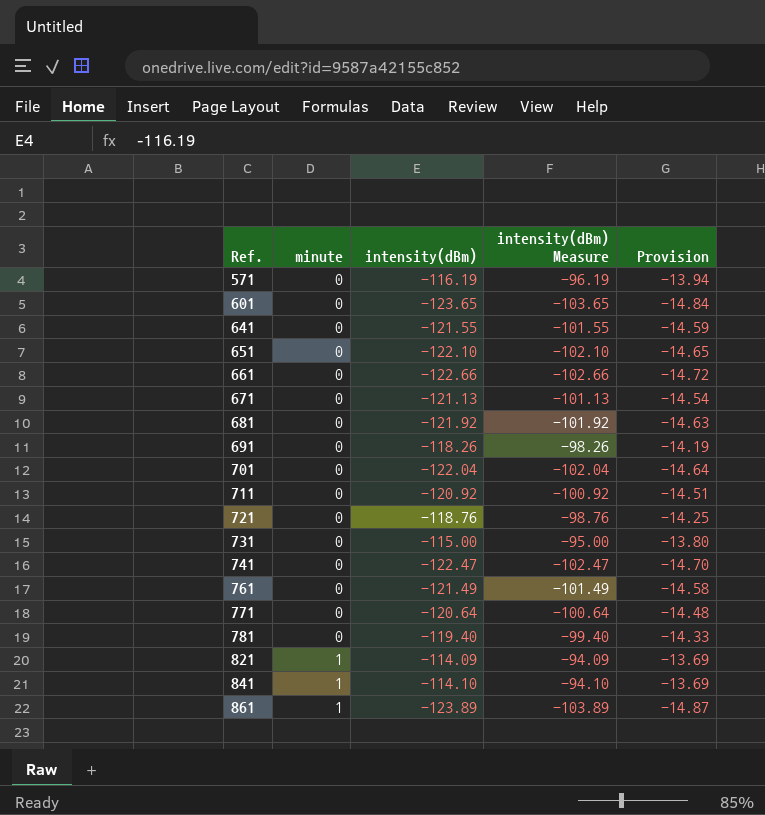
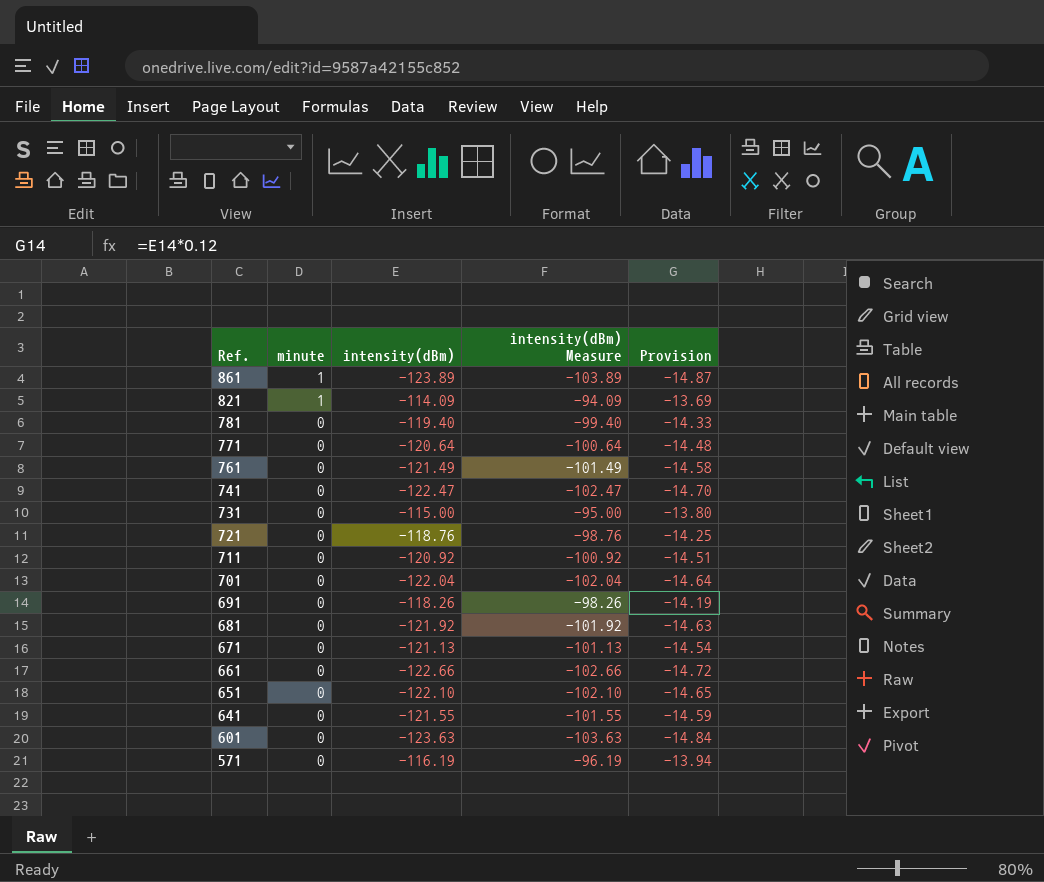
row order: Ref. ascending -> Ref. descending
row 841: 1 | -114.10 | -94.10 | -13.69 -> none
601 | intensity(dBm): -123.65 -> -123.63
601 | intensity(dBm) Measure: -103.65 -> -103.63

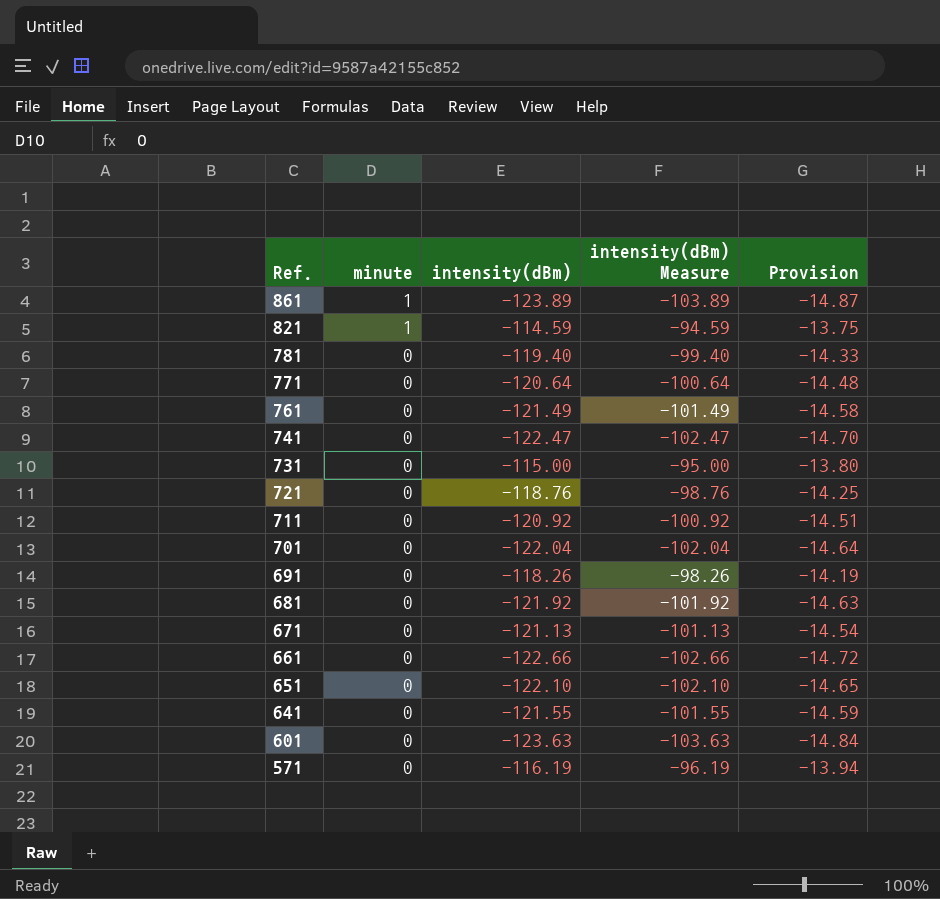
821 | intensity(dBm): -114.09 -> -114.59
821 | intensity(dBm) Measure: -94.09 -> -94.59
821 | Provision: -13.69 -> -13.75

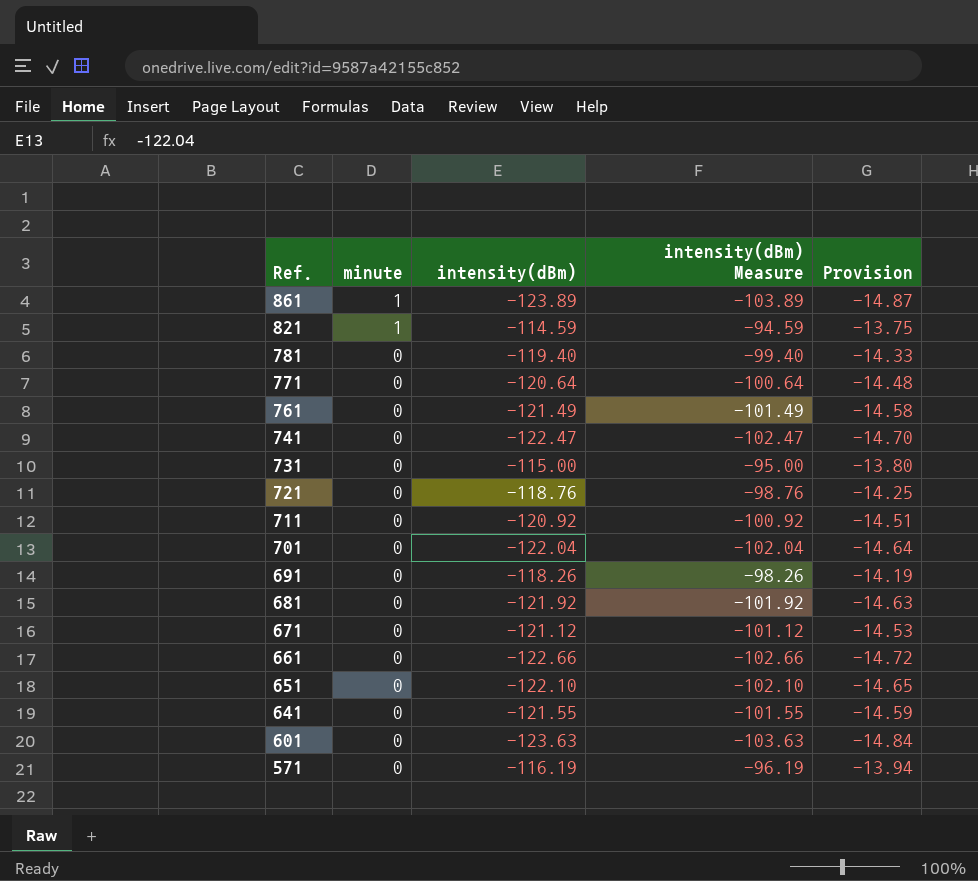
671 | intensity(dBm): -121.13 -> -121.12
671 | intensity(dBm) Measure: -101.13 -> -101.12
671 | Provision: -14.54 -> -14.53

